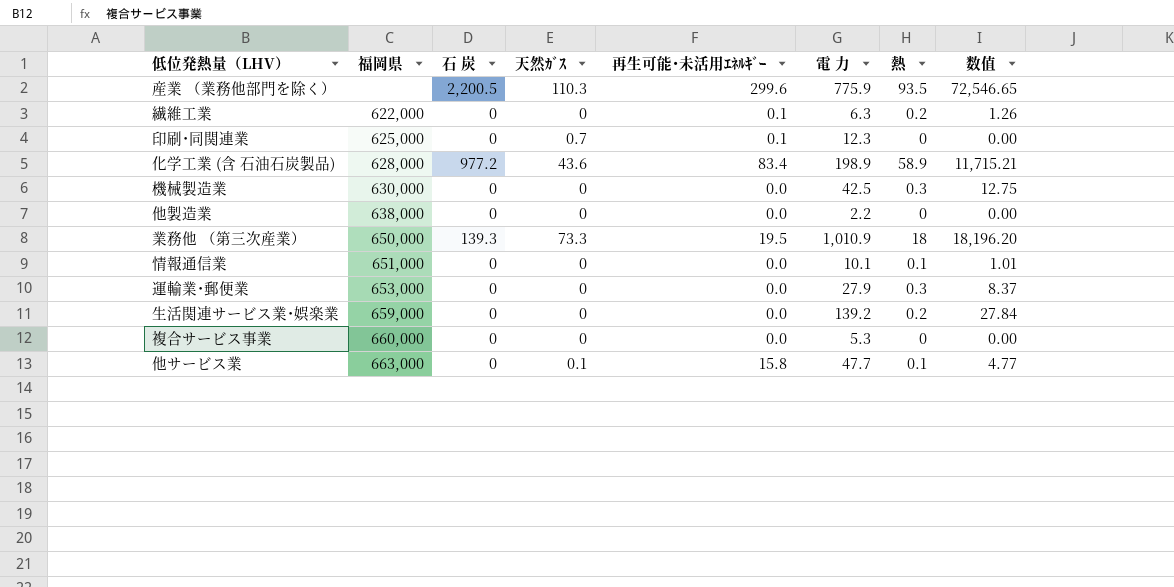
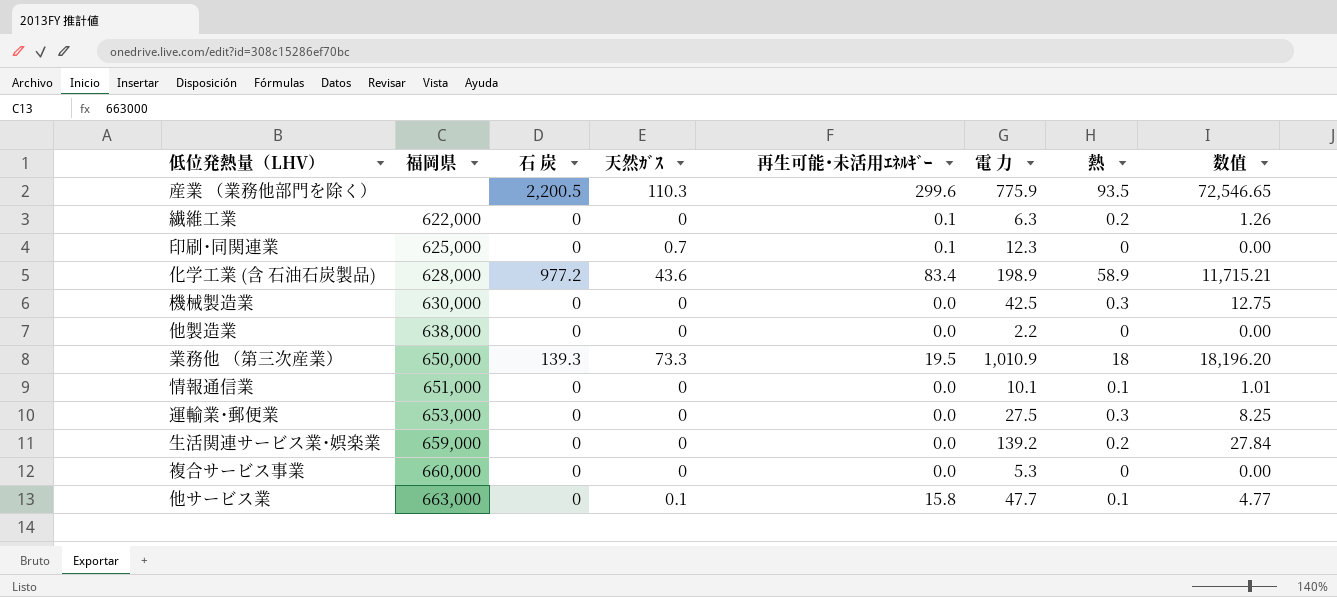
運輸業･郵便業 | 電 力: 27.9 -> 27.5
運輸業･郵便業 | 数值: 8.37 -> 8.25

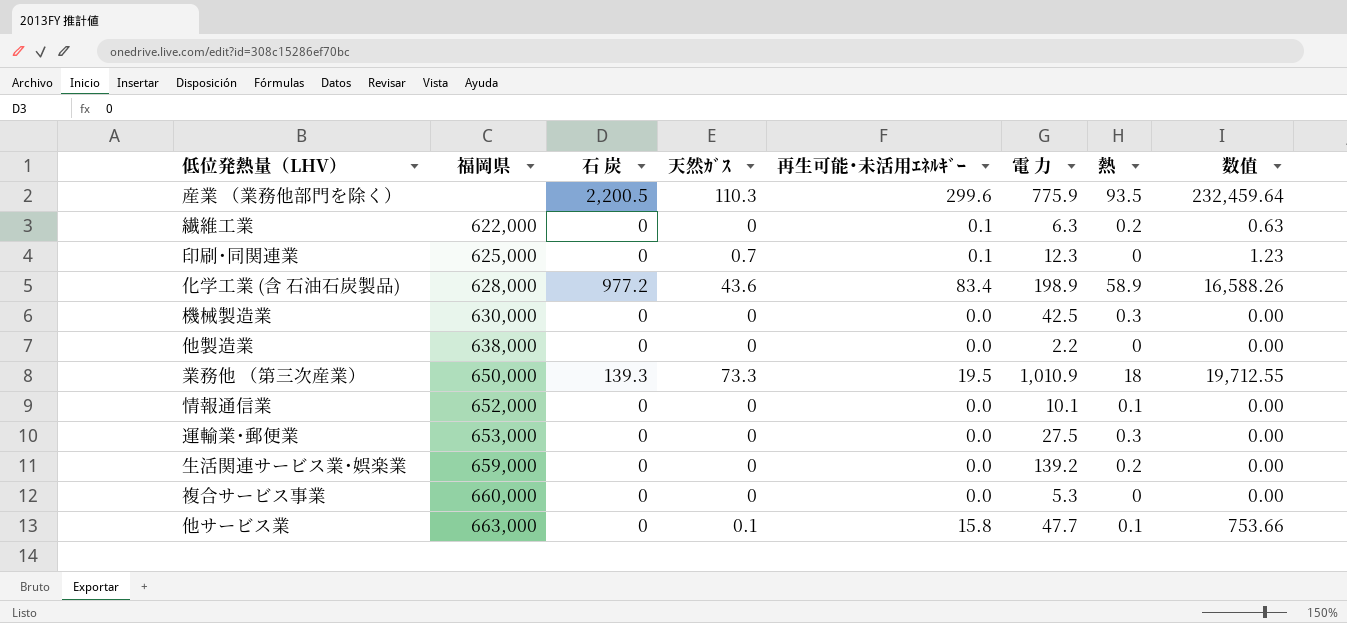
column 数值 | formula: [電 力] * [熱] -> [再生可能･未活用ｴﾈﾙｷﾞｰ] * [電 力]
情報通信業 | 福岡県: 651,000 -> 652,000

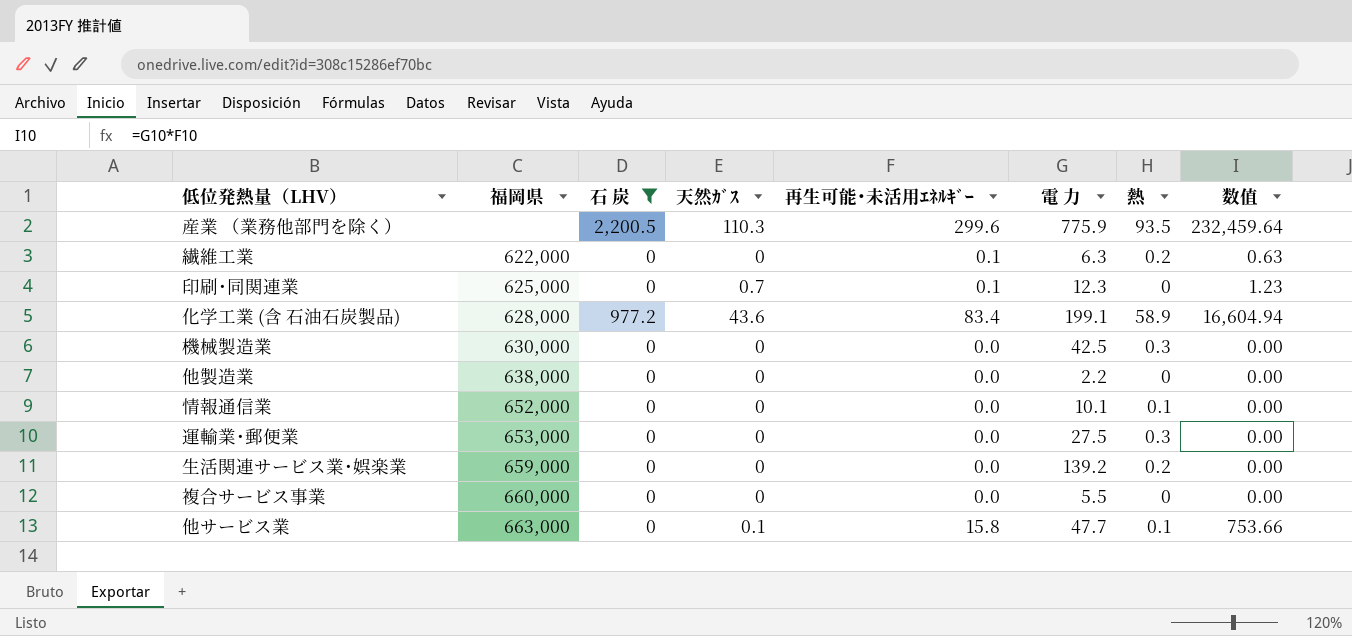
filter: none -> 石 炭 != 139.3
化学工業 (含 石油石炭製品) | 電 力: 198.9 -> 199.1
化学工業 (含 石油石炭製品) | 数值: 16,588.26 -> 16,604.94
複合サービス事業 | 電 力: 5.3 -> 5.5

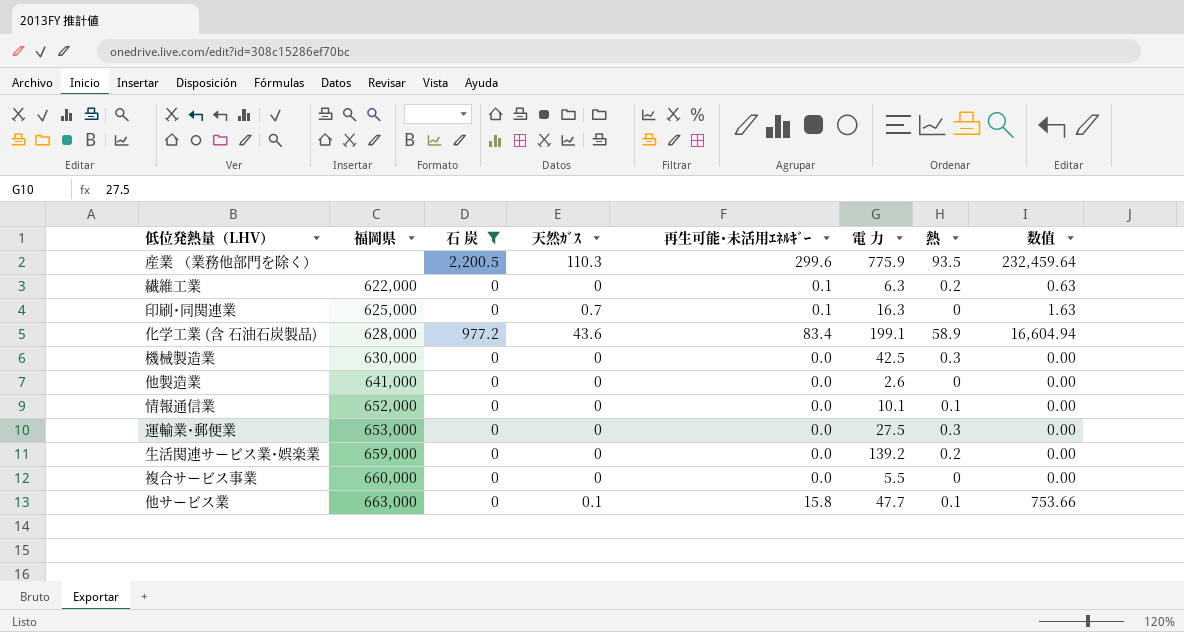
印刷･同関連業 | 電 力: 12.3 -> 16.3
印刷･同関連業 | 数值: 1.23 -> 1.63
他製造業 | 福岡県: 638,000 -> 641,000
他製造業 | 電 力: 2.2 -> 2.6

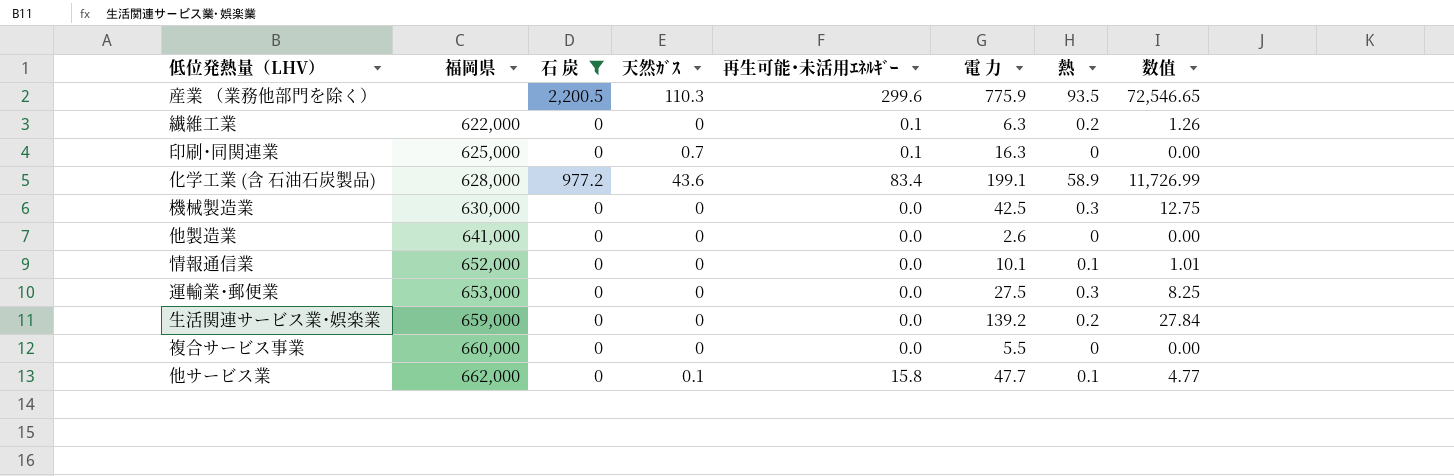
column 数值 | formula: [再生可能･未活用ｴﾈﾙｷﾞｰ] * [電 力] -> [電 力] * [熱]
他サービス業 | 福岡県: 663,000 -> 662,000

